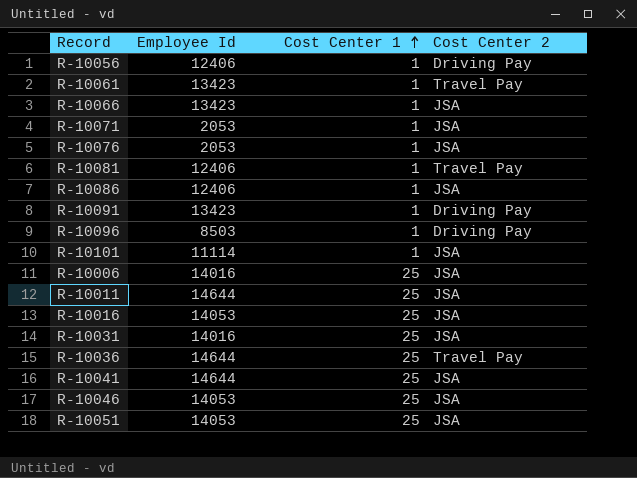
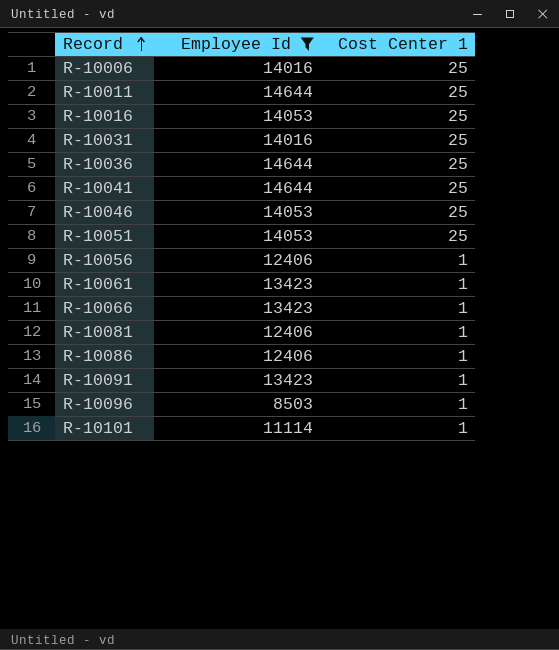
filter: none -> Employee Id != 2053
row order: Cost Center 1 ascending -> Record ascending
column Cost Center 2 | position: 4 -> none

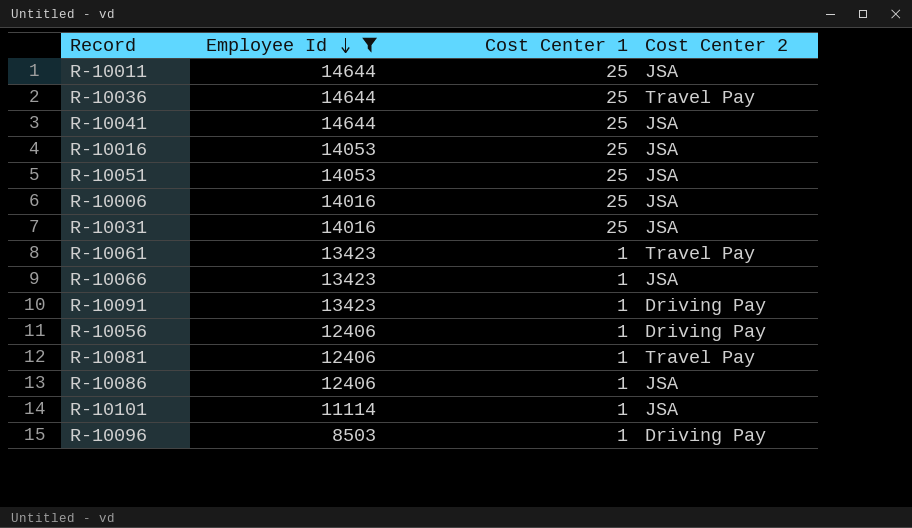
row order: Record ascending -> Employee Id descending
column Cost Center 2 | position: none -> 4
row R-10046: 14053 | 25 -> none

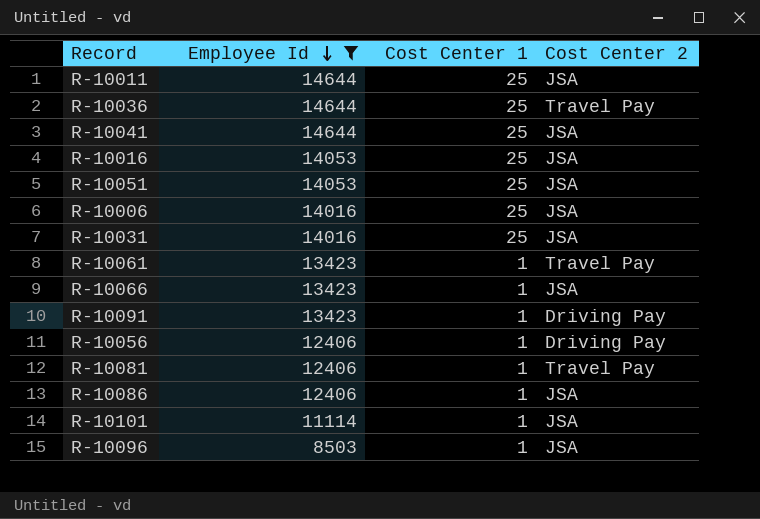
R-10096 | Cost Center 2: Driving Pay -> JSA

